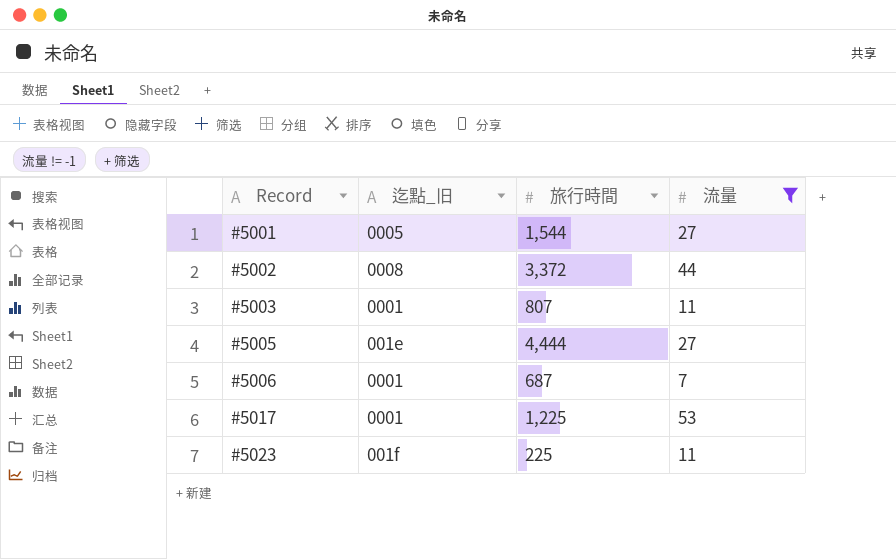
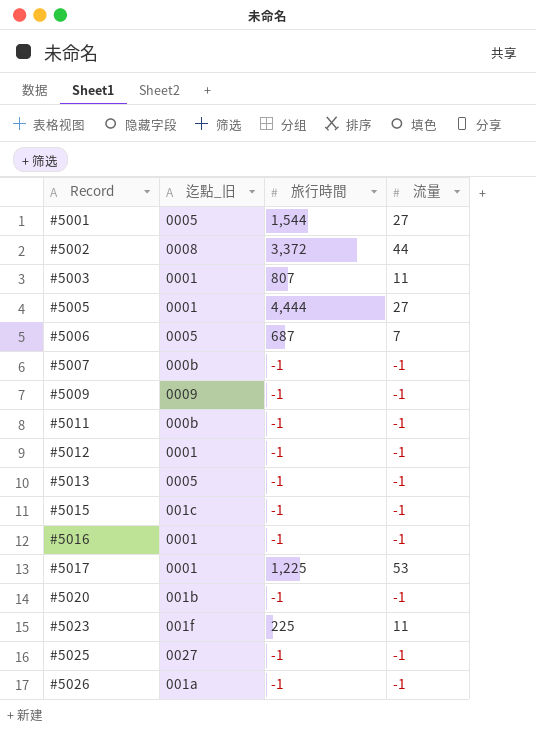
filter: 流量 != -1 -> none
#5005 | 迄點_旧: 001e -> 0001
#5006 | 迄點_旧: 0001 -> 0005

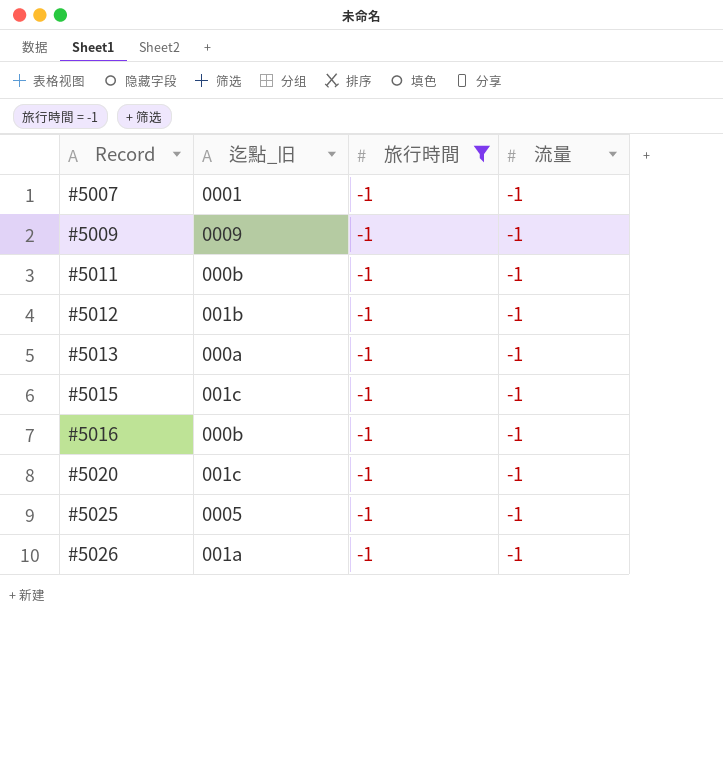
filter: none -> 旅行時間 = -1
#5007 | 迄點_旧: 000b -> 0001
#5012 | 迄點_旧: 0001 -> 001b
#5013 | 迄點_旧: 0005 -> 000a
#5016 | 迄點_旧: 0001 -> 000b
#5020 | 迄點_旧: 001b -> 001c
#5025 | 迄點_旧: 0027 -> 0005

